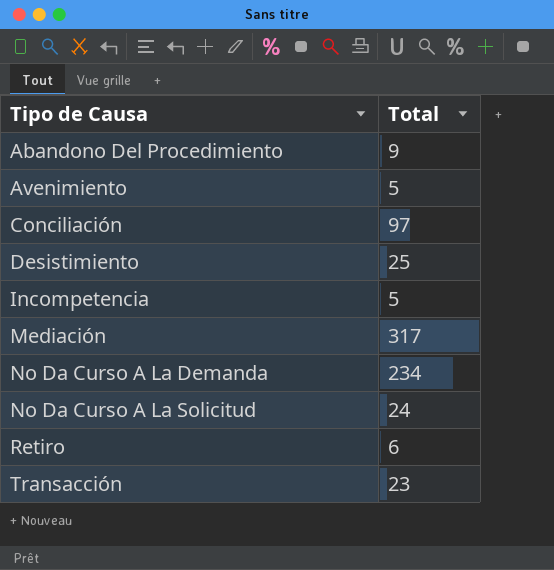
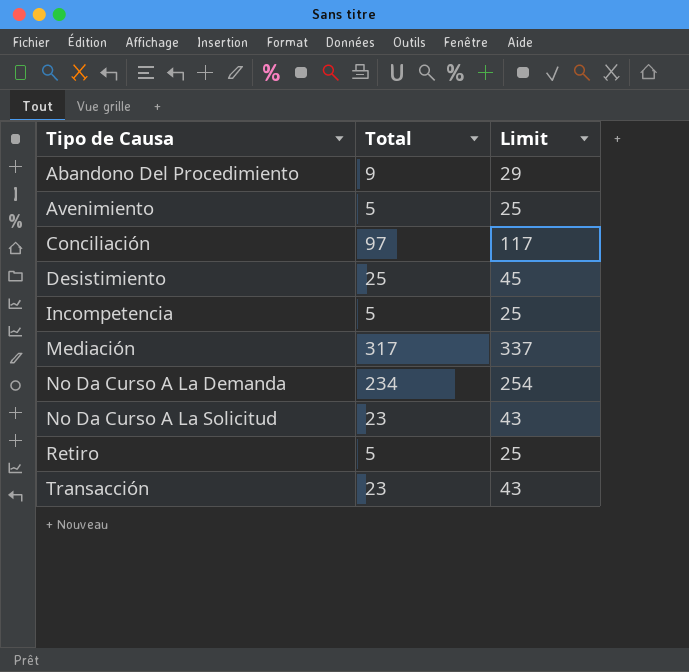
column Limit | formula: none -> [Total] + 20
No Da Curso A La Solicitud | Total: 24 -> 23
Retiro | Total: 6 -> 5

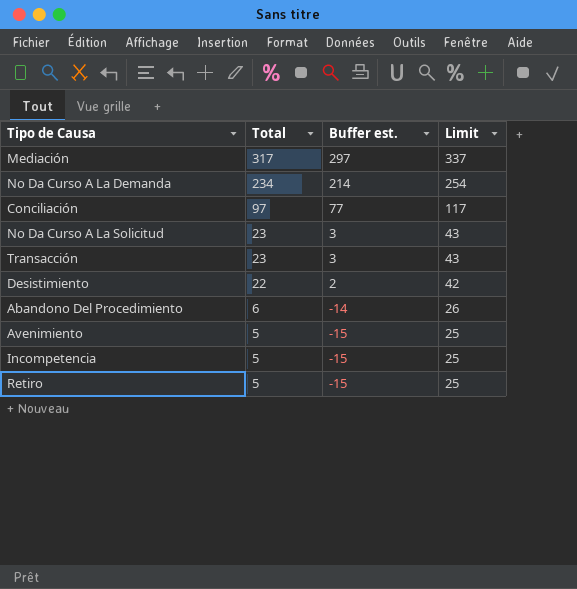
row order: Tipo de Causa ascending -> Total descending
column Buffer est. | formula: none -> [Total] - 20
Desistimiento | Total: 25 -> 22
Desistimiento | Limit: 45 -> 42
Abandono Del Procedimiento | Total: 9 -> 6
Abandono Del Procedimiento | Limit: 29 -> 26

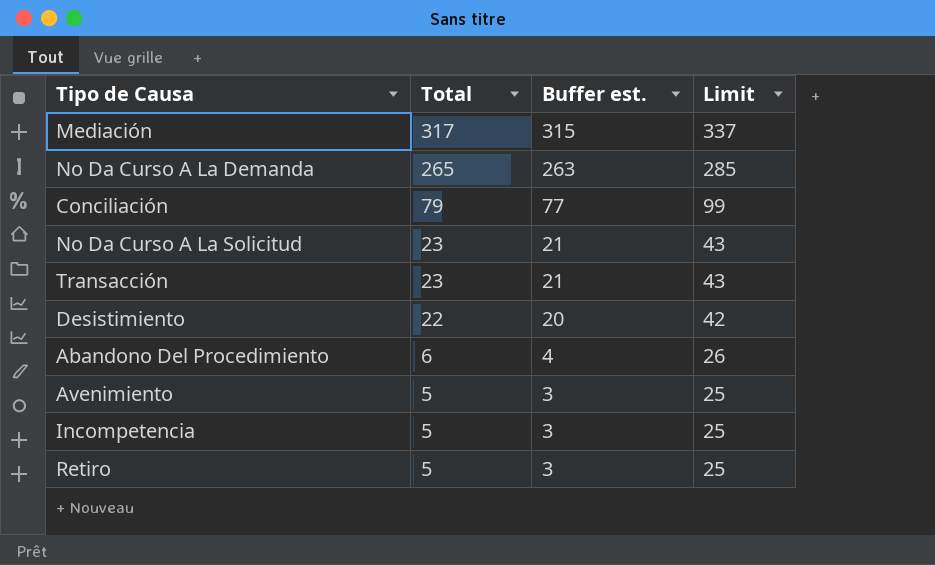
column Buffer est. | formula: [Total] - 20 -> [Total] - 2
No Da Curso A La Demanda | Total: 234 -> 265
No Da Curso A La Demanda | Limit: 254 -> 285
Conciliación | Total: 97 -> 79
Conciliación | Limit: 117 -> 99

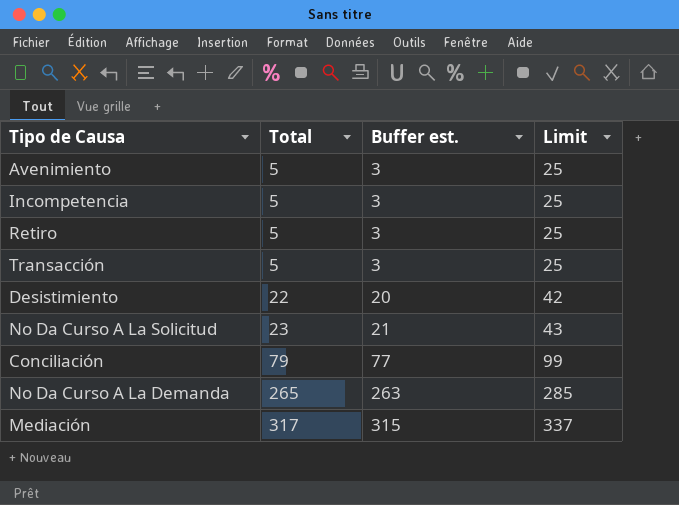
row order: Total descending -> Total ascending
row Abandono Del Procedimiento: 6 | 4 | 26 -> none
Transacción | Total: 23 -> 5
Transacción | Buffer est.: 21 -> 3
Transacción | Limit: 43 -> 25

